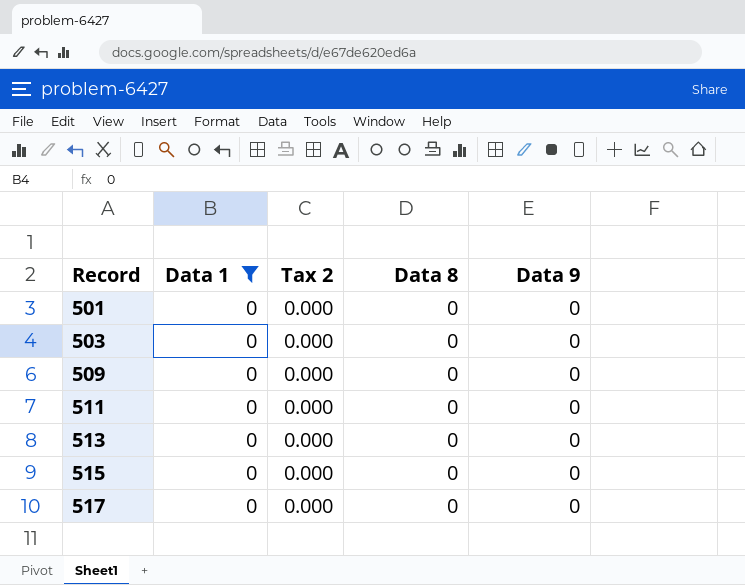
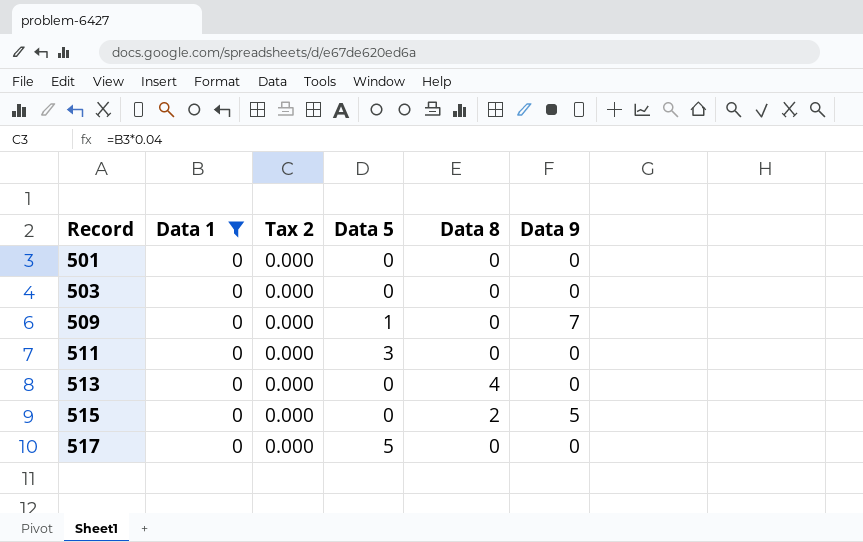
column Data 5 | position: none -> 4
509 | Data 9: 0 -> 7
513 | Data 8: 0 -> 4
515 | Data 8: 0 -> 2
515 | Data 9: 0 -> 5

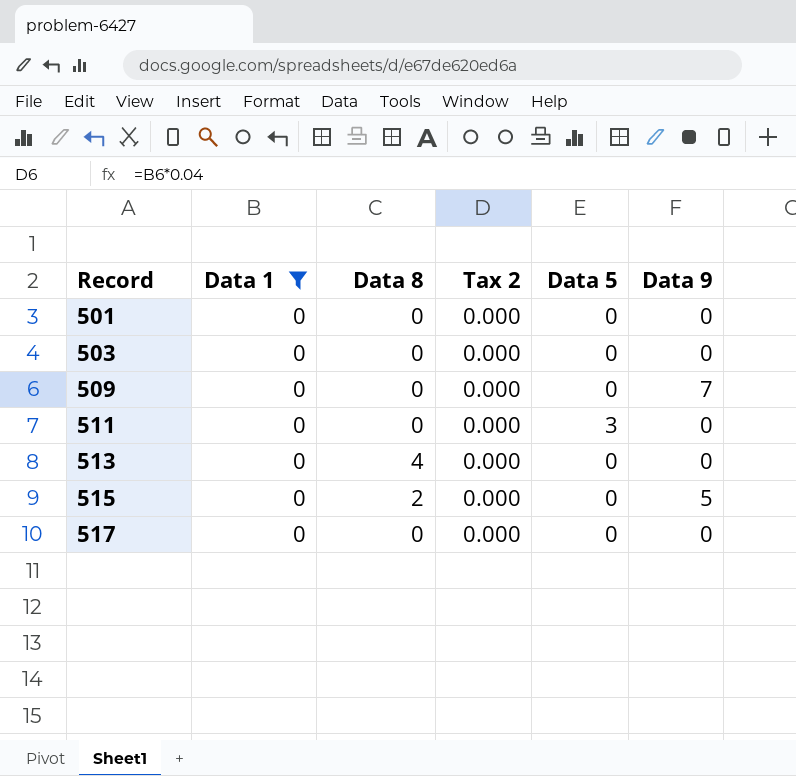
column Data 8 | position: 5 -> 3
509 | Data 5: 1 -> 0
517 | Data 5: 5 -> 0

